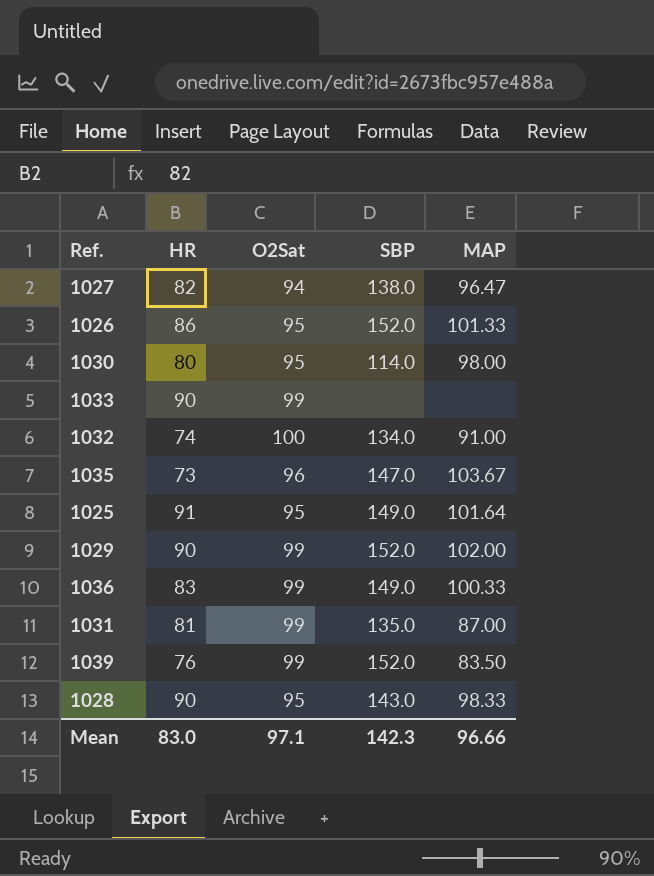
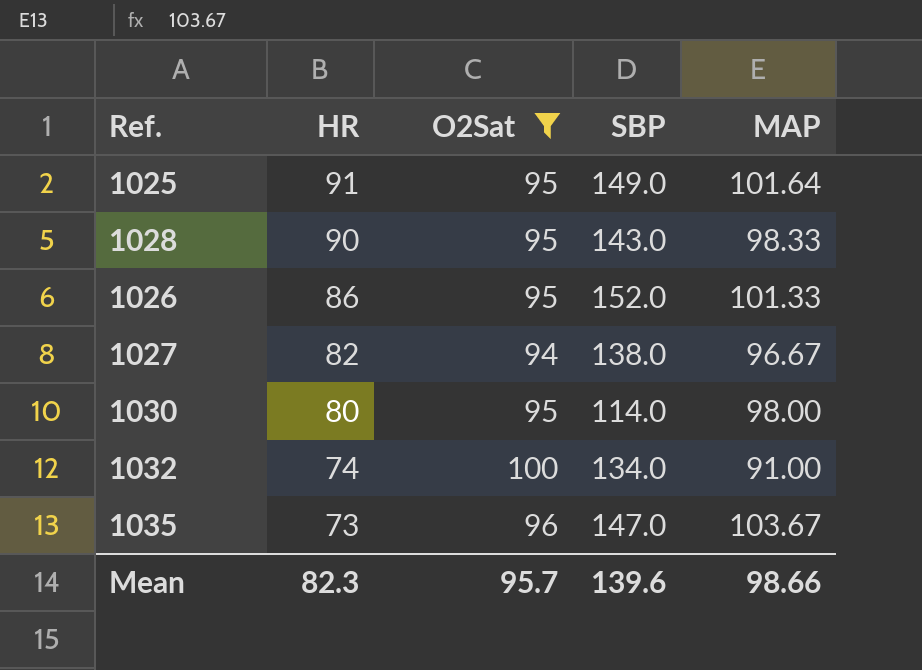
filter: none -> O2Sat != 99
row order: none -> HR descending
1027 | MAP: 96.47 -> 96.67
Mean | HR: 83.0 -> 82.3
Mean | O2Sat: 97.1 -> 95.7
Mean | SBP: 142.3 -> 139.6
Mean | MAP: 96.66 -> 98.66

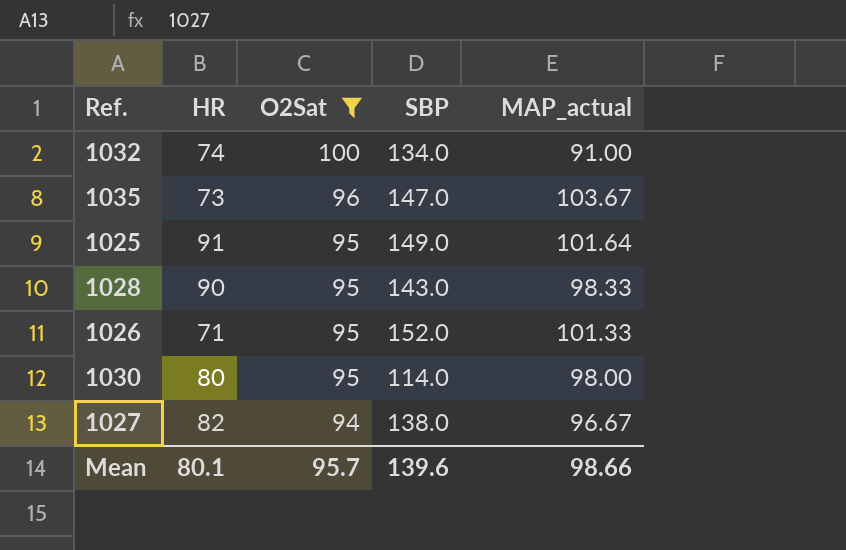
row order: HR descending -> O2Sat descending
column name: MAP -> MAP_actual
1026 | HR: 86 -> 71
Mean | HR: 82.3 -> 80.1

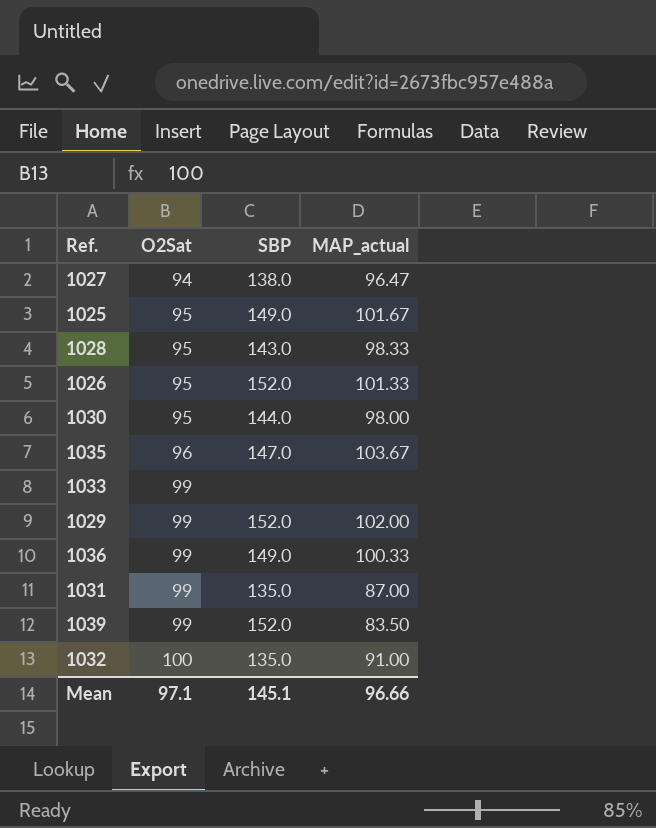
filter: O2Sat != 99 -> none
row order: O2Sat descending -> O2Sat ascending
column HR | position: 2 -> none
1027 | MAP_actual: 96.67 -> 96.47
1025 | MAP_actual: 101.64 -> 101.67
1030 | SBP: 114.0 -> 144.0
1032 | SBP: 134.0 -> 135.0
Mean | O2Sat: 95.7 -> 97.1
Mean | SBP: 139.6 -> 145.1
Mean | MAP_actual: 98.66 -> 96.66

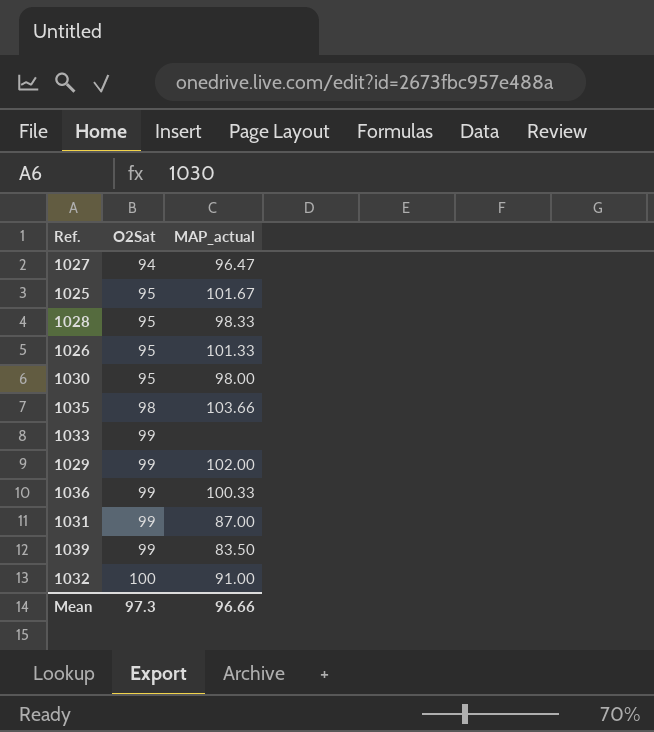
column SBP | position: 3 -> none
1035 | O2Sat: 96 -> 98
1035 | MAP_actual: 103.67 -> 103.66
Mean | O2Sat: 97.1 -> 97.3

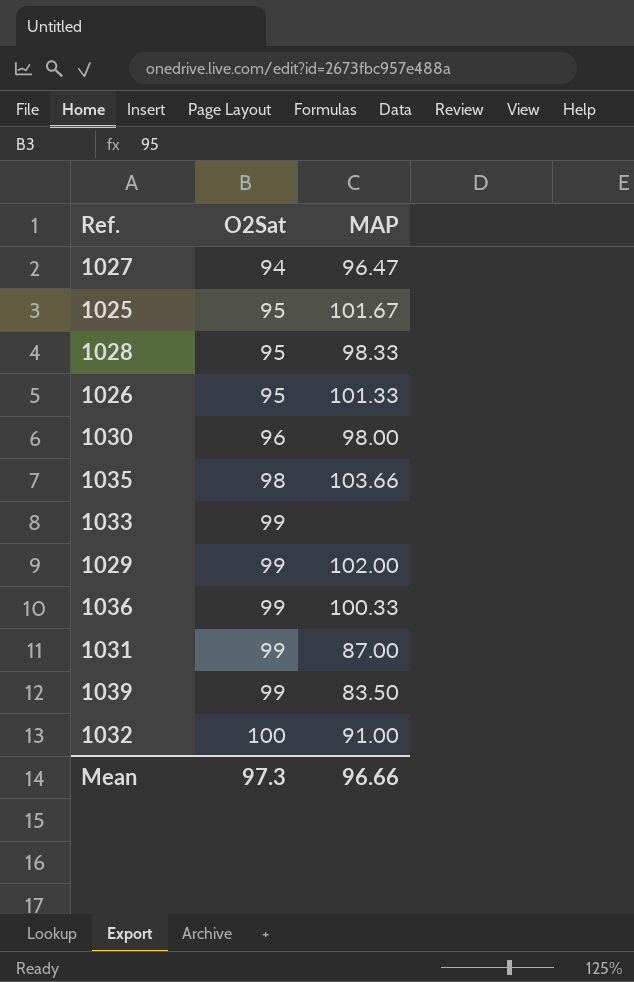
column name: MAP_actual -> MAP
1030 | O2Sat: 95 -> 96

